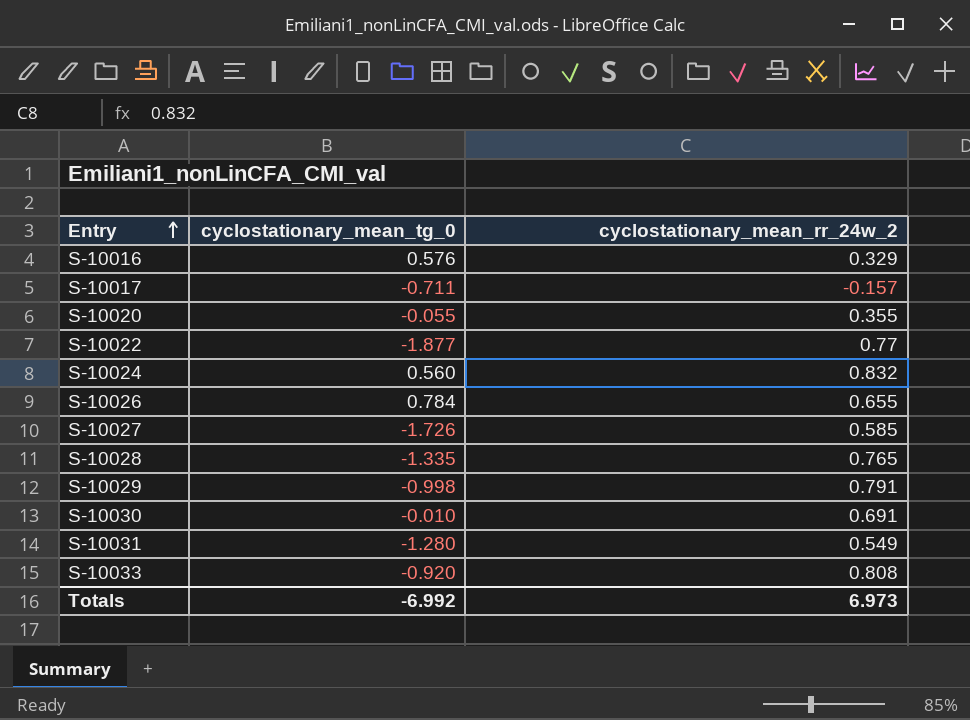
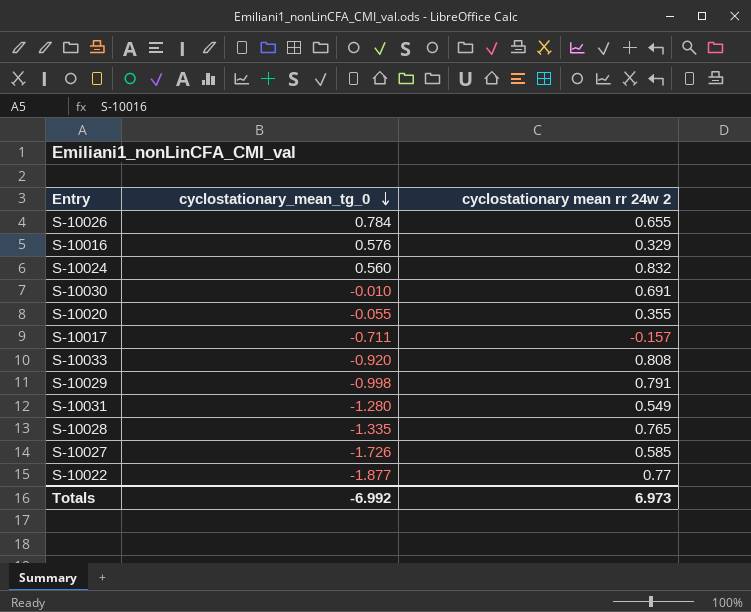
row order: Entry ascending -> cyclostationary_mean_tg_0 descending
column name: cyclostationary_mean_rr_24w_2 -> cyclostationary mean rr 24w 2

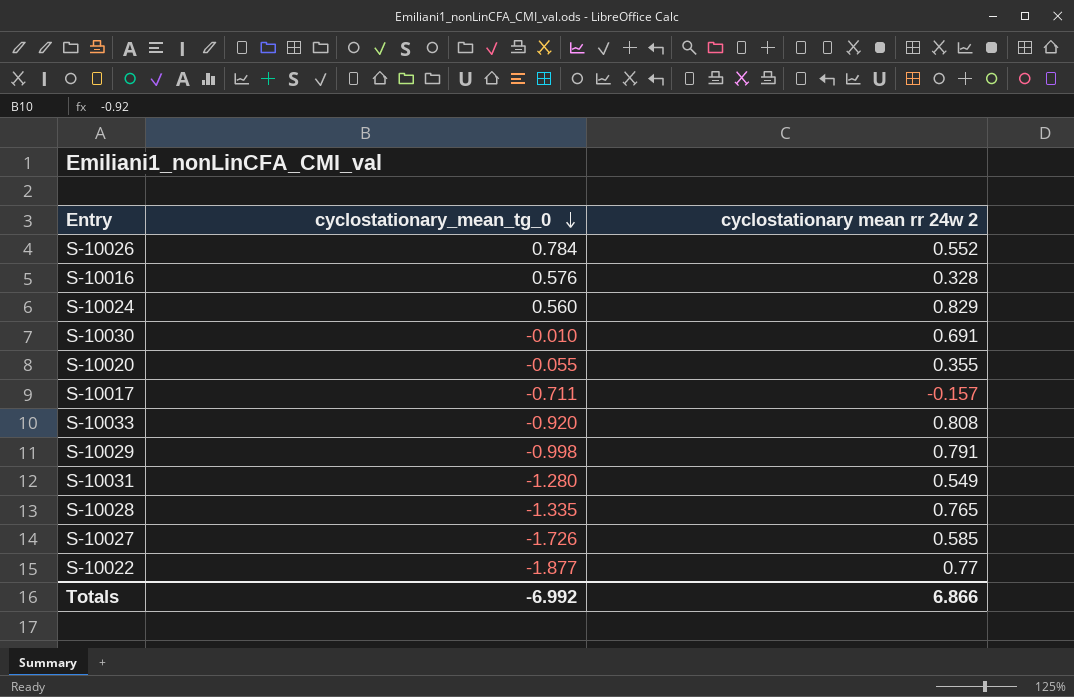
S-10026 | cyclostationary mean rr 24w 2: 0.655 -> 0.552
S-10016 | cyclostationary mean rr 24w 2: 0.329 -> 0.328
S-10024 | cyclostationary mean rr 24w 2: 0.832 -> 0.829
Totals | cyclostationary mean rr 24w 2: 6.973 -> 6.866

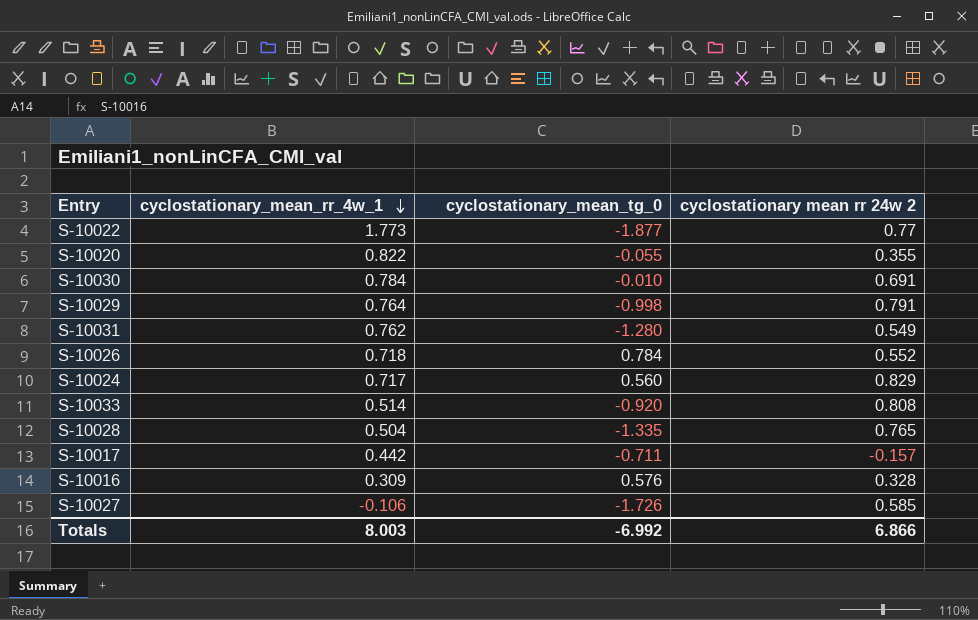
row order: cyclostationary_mean_tg_0 descending -> cyclostationary_mean_rr_4w_1 descending
column cyclostationary_mean_rr_4w_1 | position: none -> 2

